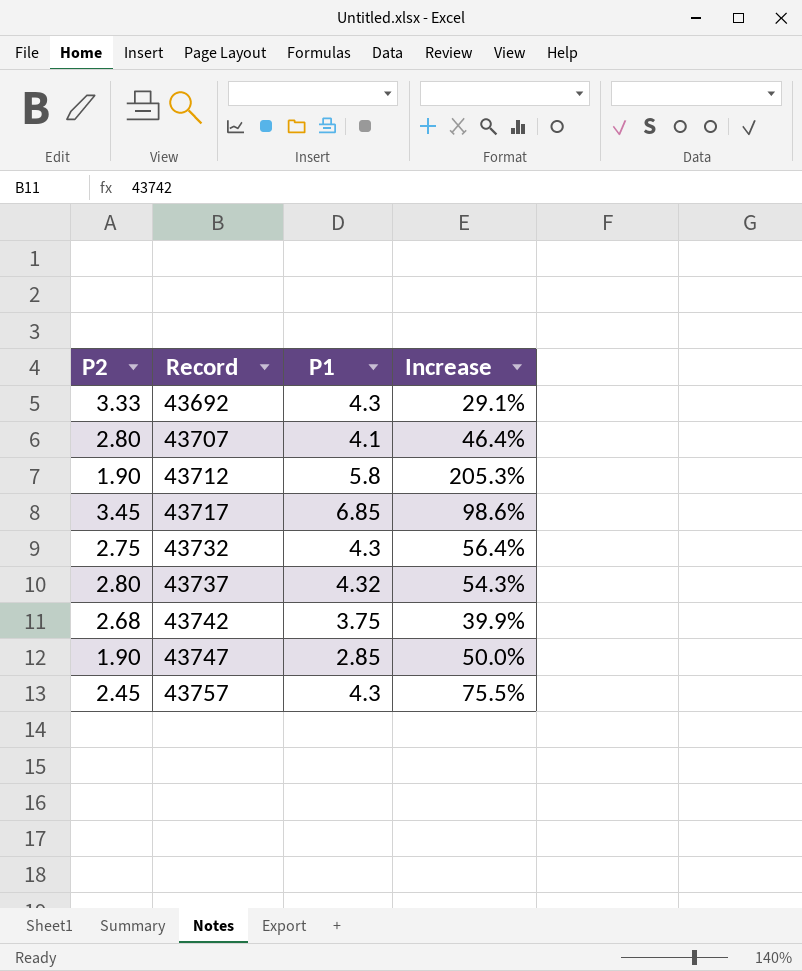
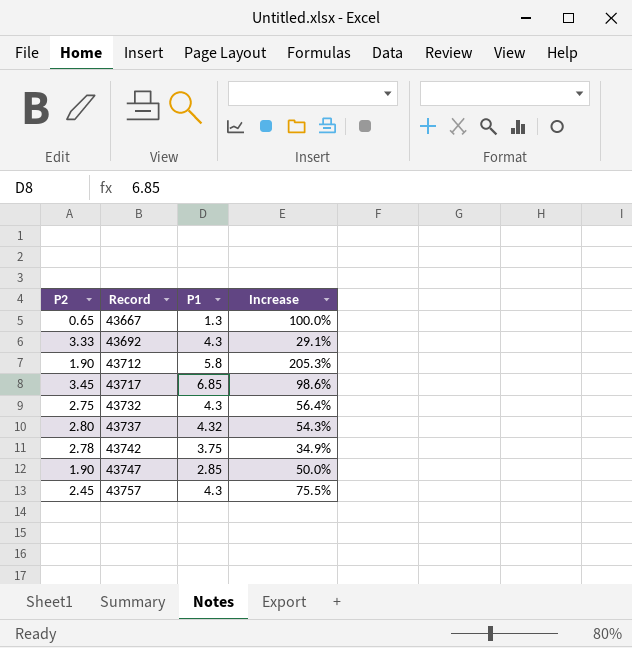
row 43707: 2.80 | 4.1 | 46.4% -> none
row 43667: none -> 0.65 | 1.3 | 100.0%
43742 | P2: 2.68 -> 2.78
43742 | Increase: 39.9% -> 34.9%

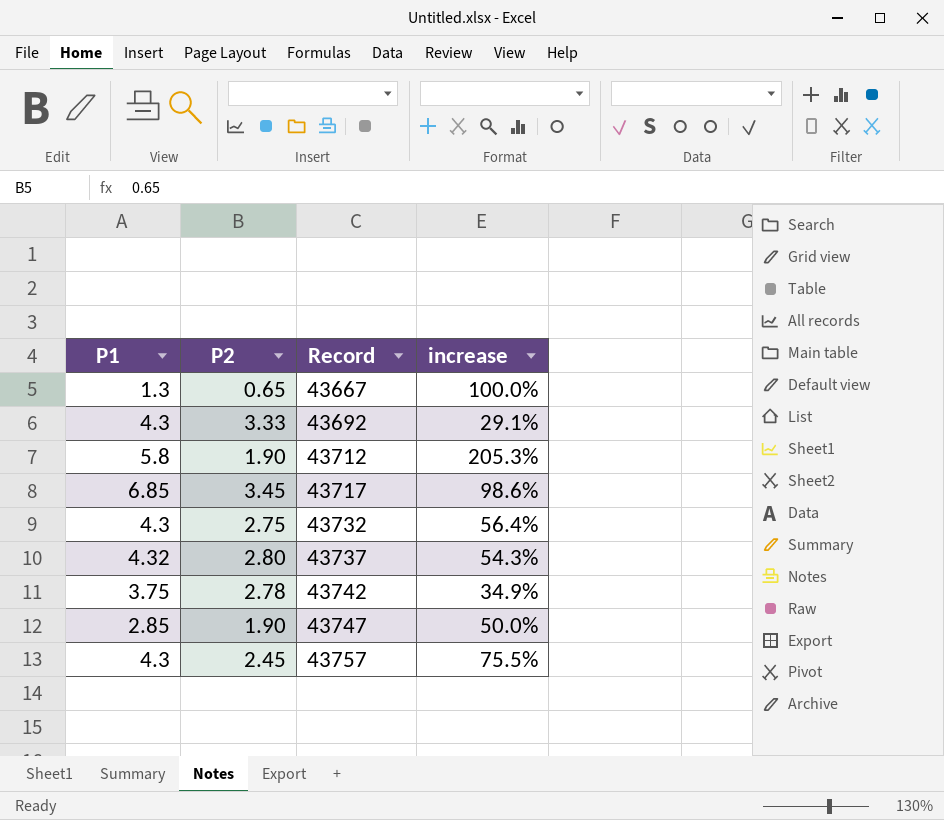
column P1 | position: 3 -> 1
column name: Increase -> increase

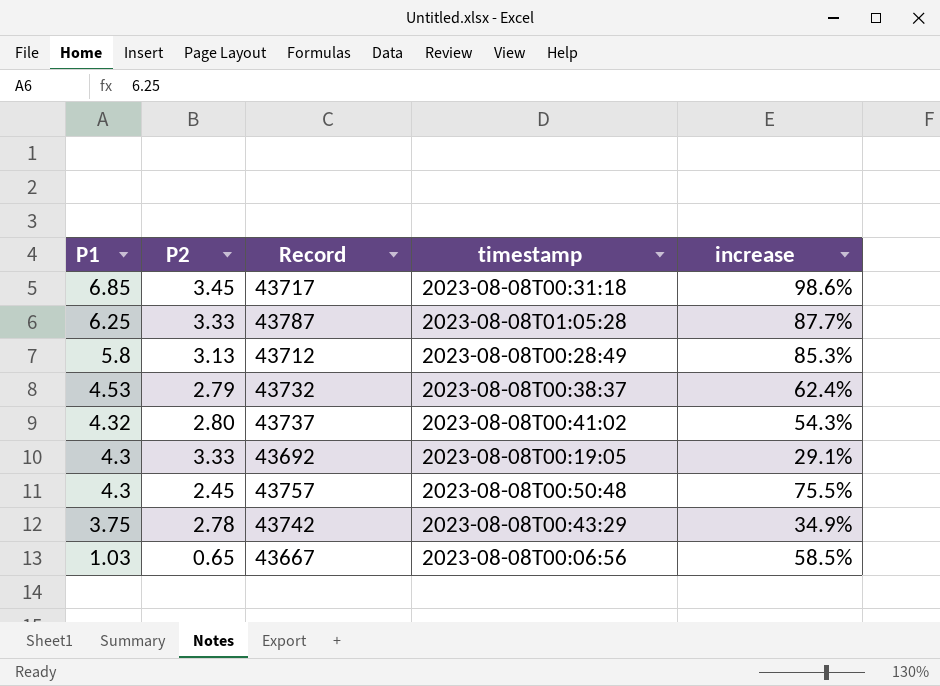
row order: Record ascending -> P1 descending
column timestamp | position: none -> 4
row 43747: 2.85 | 1.90 | 50.0% -> none
row 43787: none -> 6.25 | 3.33 | 2023-08-08T01:05:28 | 87.7%
43712 | P2: 1.90 -> 3.13
43712 | increase: 205.3% -> 85.3%
43732 | P1: 4.3 -> 4.53
43732 | P2: 2.75 -> 2.79
43732 | increase: 56.4% -> 62.4%
43667 | P1: 1.3 -> 1.03
43667 | increase: 100.0% -> 58.5%

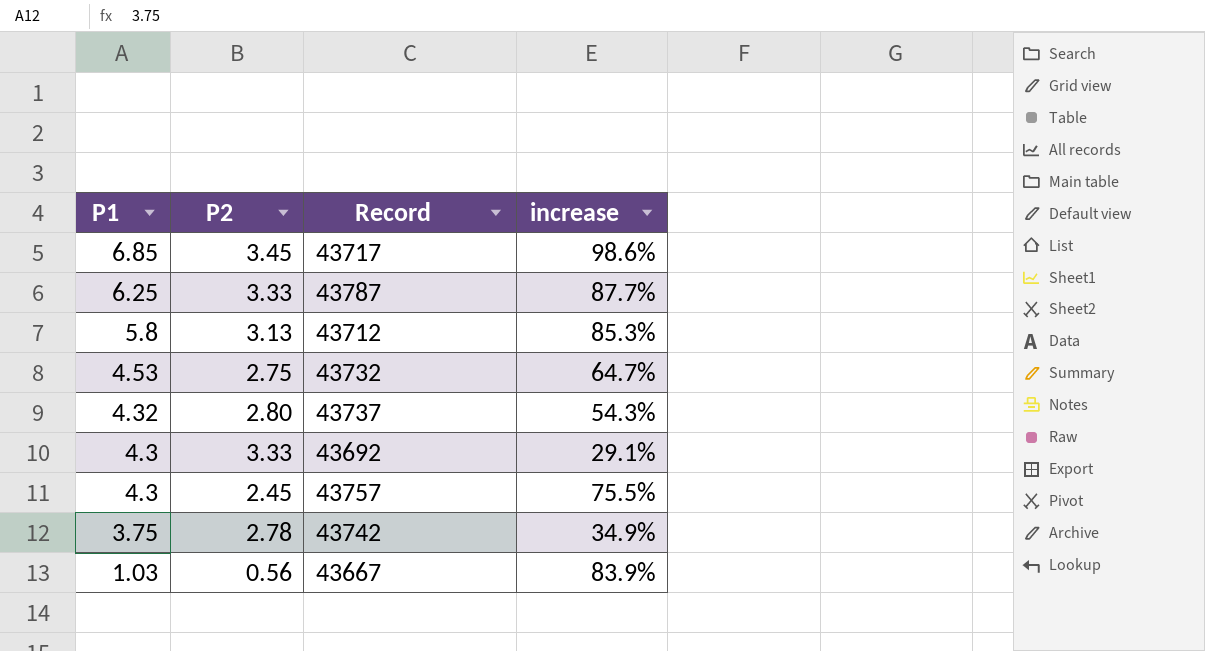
column timestamp | position: 4 -> none
43732 | P2: 2.79 -> 2.75
43732 | increase: 62.4% -> 64.7%
43667 | P2: 0.65 -> 0.56
43667 | increase: 58.5% -> 83.9%

